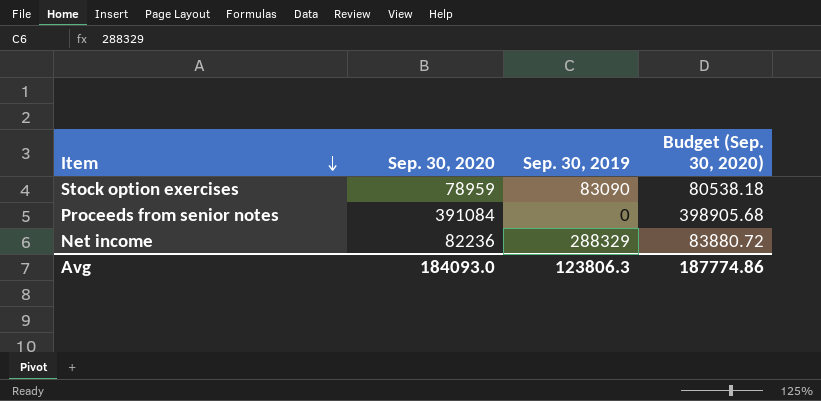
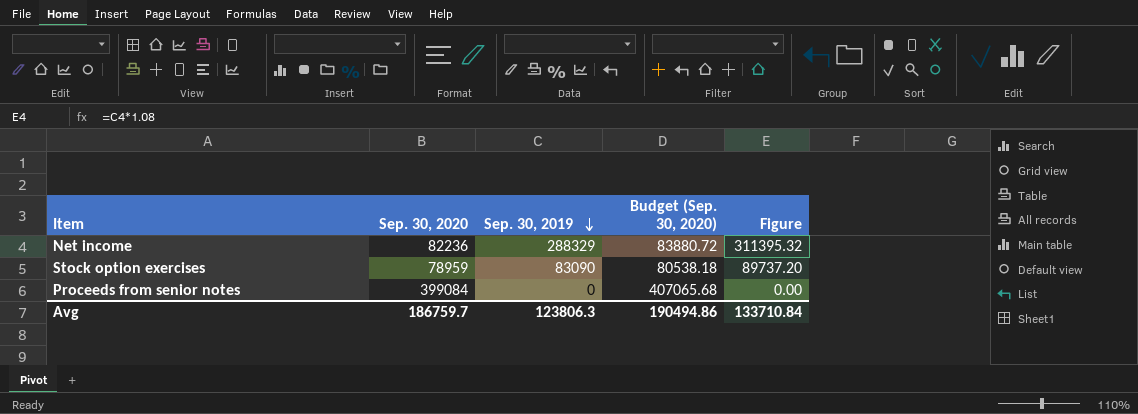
row order: Item descending -> Sep. 30, 2019 descending
column Figure | formula: none -> [Sep. 30, 2019] * 1.08
Proceeds from senior notes | Sep. 30, 2020: 391084 -> 399084
Proceeds from senior notes | Budget (Sep. 30, 2020): 398905.68 -> 407065.68
Avg | Sep. 30, 2020: 184093.0 -> 186759.7
Avg | Budget (Sep. 30, 2020): 187774.86 -> 190494.86

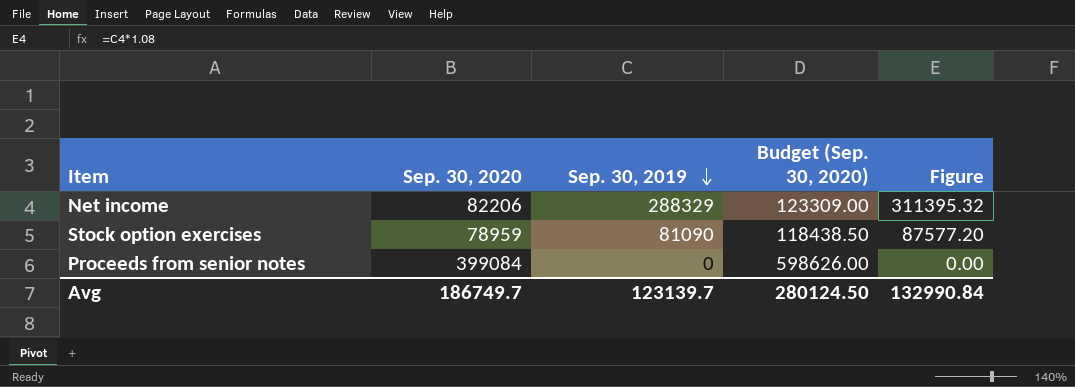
column Budget (Sep. 30, 2020) | formula: [Sep. 30, 2020] * 1.02 -> [Sep. 30, 2020] * 1.5
Net income | Sep. 30, 2020: 82236 -> 82206
Stock option exercises | Sep. 30, 2019: 83090 -> 81090
Stock option exercises | Figure: 89737.20 -> 87577.20
Avg | Sep. 30, 2020: 186759.7 -> 186749.7
Avg | Sep. 30, 2019: 123806.3 -> 123139.7
Avg | Budget (Sep. 30, 2020): 190494.86 -> 280124.50
Avg | Figure: 133710.84 -> 132990.84

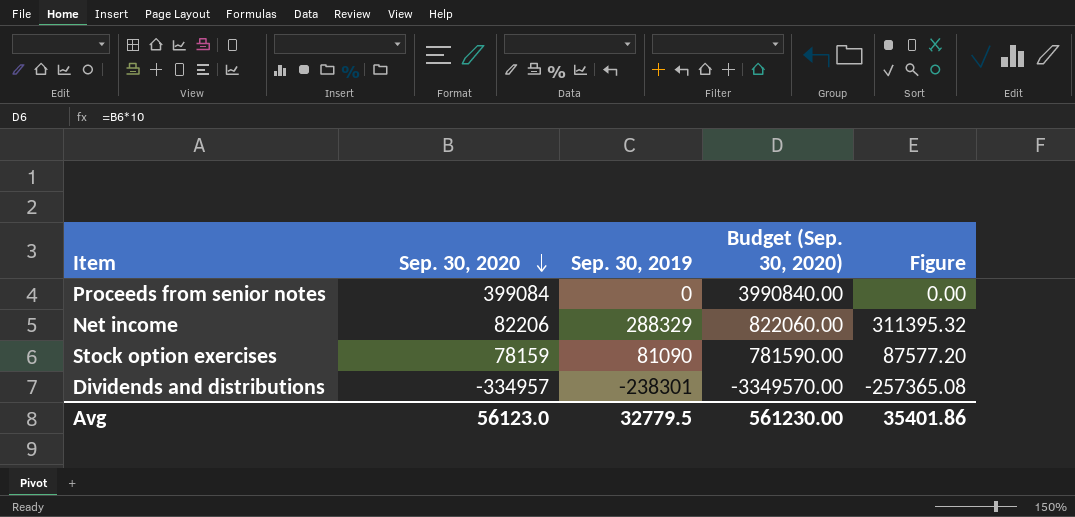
row order: Sep. 30, 2019 descending -> Sep. 30, 2020 descending
column Budget (Sep. 30, 2020) | formula: [Sep. 30, 2020] * 1.5 -> [Sep. 30, 2020] * 10
Stock option exercises | Sep. 30, 2020: 78959 -> 78159
row Dividends and distributions: none -> -334957 | -238301 | -3349570.00 | -257365.08
Avg | Sep. 30, 2020: 186749.7 -> 56123.0
Avg | Sep. 30, 2019: 123139.7 -> 32779.5
Avg | Budget (Sep. 30, 2020): 280124.50 -> 561230.00
Avg | Figure: 132990.84 -> 35401.86

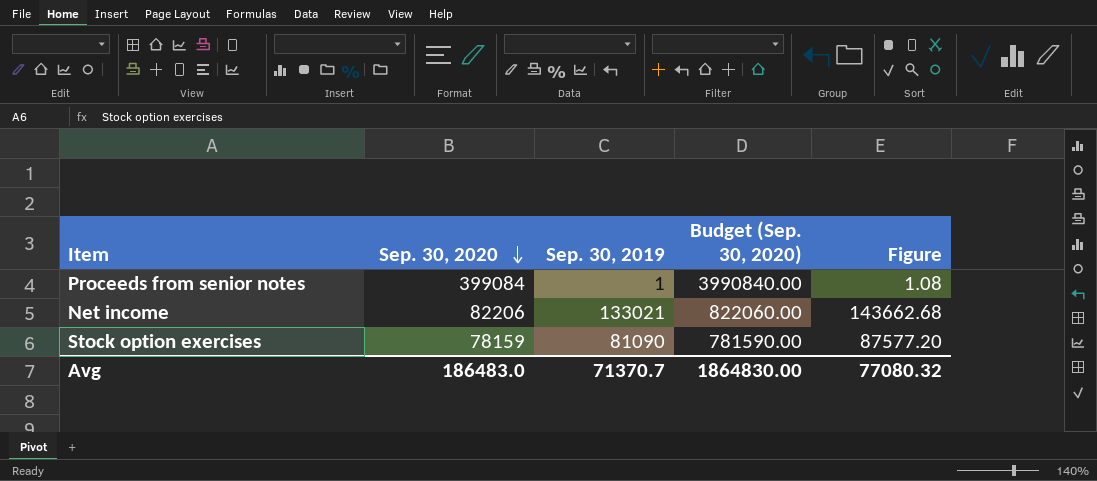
row Dividends and distributions: -334957 | -238301 | -3349570.00 | -257365.08 -> none
Proceeds from senior notes | Sep. 30, 2019: 0 -> 1
Proceeds from senior notes | Figure: 0.00 -> 1.08
Net income | Sep. 30, 2019: 288329 -> 133021
Net income | Figure: 311395.32 -> 143662.68
Avg | Sep. 30, 2020: 56123.0 -> 186483.0
Avg | Sep. 30, 2019: 32779.5 -> 71370.7
Avg | Budget (Sep. 30, 2020): 561230.00 -> 1864830.00
Avg | Figure: 35401.86 -> 77080.32

